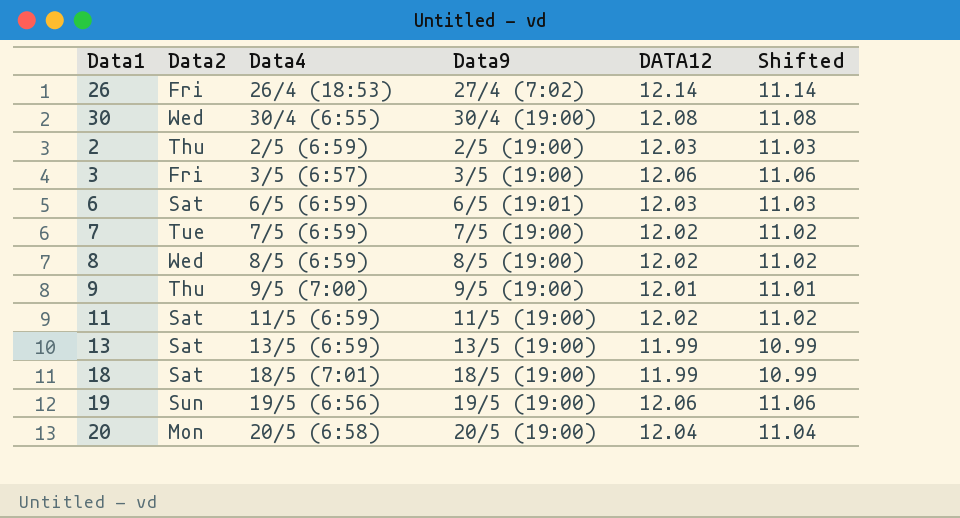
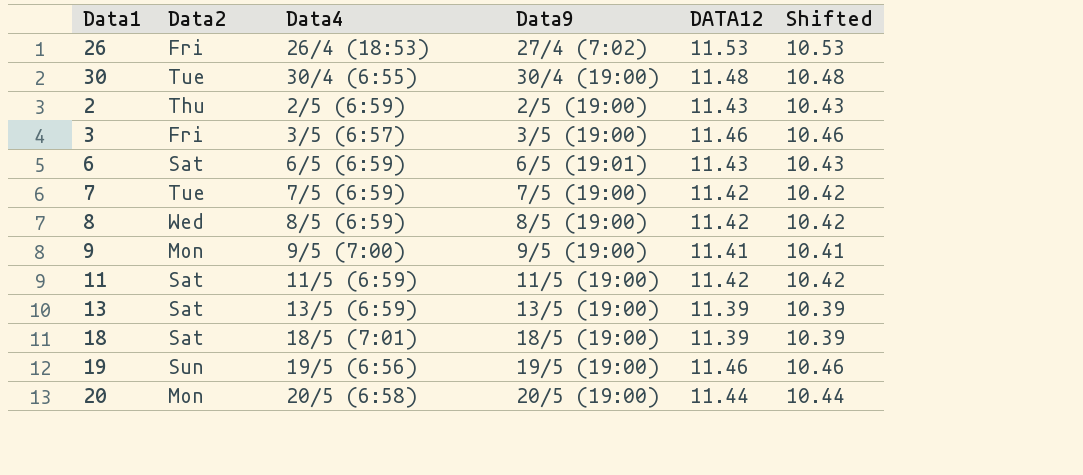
26 | DATA12: 12.14 -> 11.53
26 | Shifted: 11.14 -> 10.53
30 | Data2: Wed -> Tue
30 | DATA12: 12.08 -> 11.48
30 | Shifted: 11.08 -> 10.48
2 | DATA12: 12.03 -> 11.43
2 | Shifted: 11.03 -> 10.43
3 | DATA12: 12.06 -> 11.46
3 | Shifted: 11.06 -> 10.46
6 | DATA12: 12.03 -> 11.43
6 | Shifted: 11.03 -> 10.43
7 | DATA12: 12.02 -> 11.42
7 | Shifted: 11.02 -> 10.42
8 | DATA12: 12.02 -> 11.42
8 | Shifted: 11.02 -> 10.42
9 | Data2: Thu -> Mon
9 | DATA12: 12.01 -> 11.41
9 | Shifted: 11.01 -> 10.41
11 | DATA12: 12.02 -> 11.42
11 | Shifted: 11.02 -> 10.42
13 | DATA12: 11.99 -> 11.39
13 | Shifted: 10.99 -> 10.39
18 | DATA12: 11.99 -> 11.39
18 | Shifted: 10.99 -> 10.39
19 | DATA12: 12.06 -> 11.46
19 | Shifted: 11.06 -> 10.46
20 | DATA12: 12.04 -> 11.44
20 | Shifted: 11.04 -> 10.44

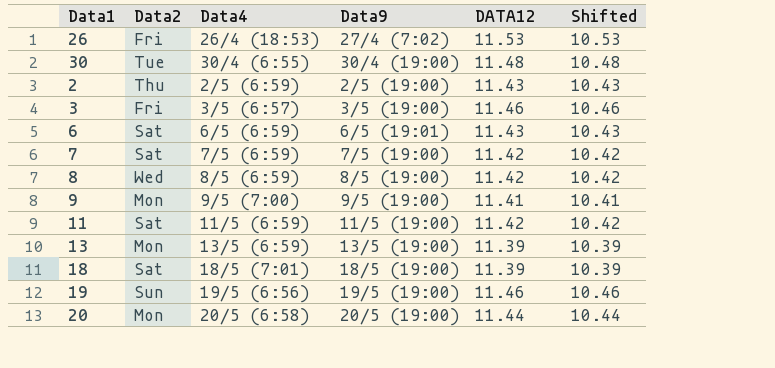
7 | Data2: Tue -> Sat
13 | Data2: Sat -> Mon

